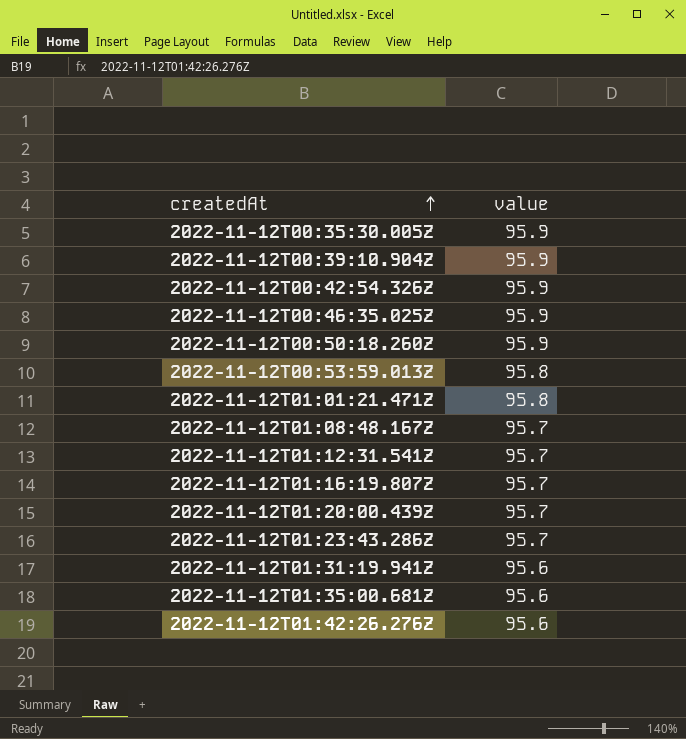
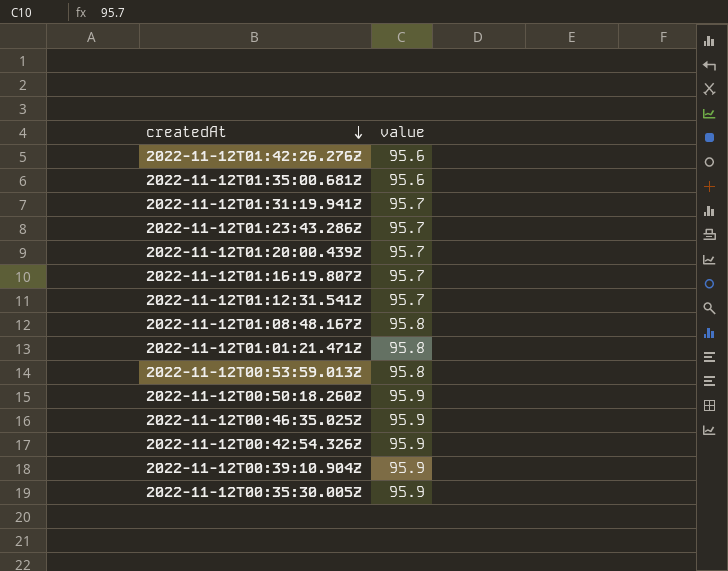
row order: createdAt ascending -> createdAt descending
2022-11-12T01:31:19.941Z | value: 95.6 -> 95.7
2022-11-12T01:08:48.167Z | value: 95.7 -> 95.8

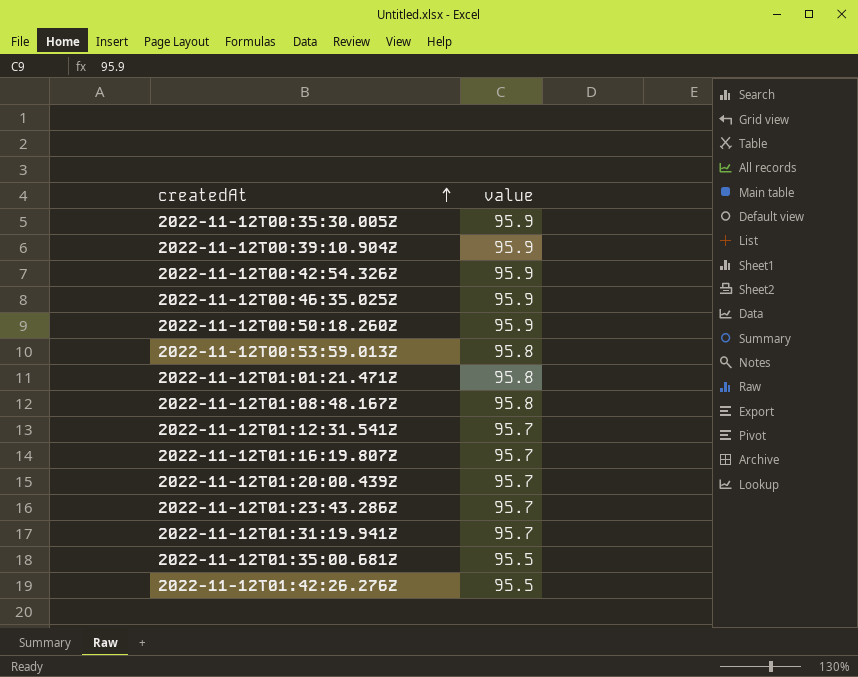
row order: createdAt descending -> createdAt ascending
2022-11-12T01:35:00.681Z | value: 95.6 -> 95.5
2022-11-12T01:42:26.276Z | value: 95.6 -> 95.5

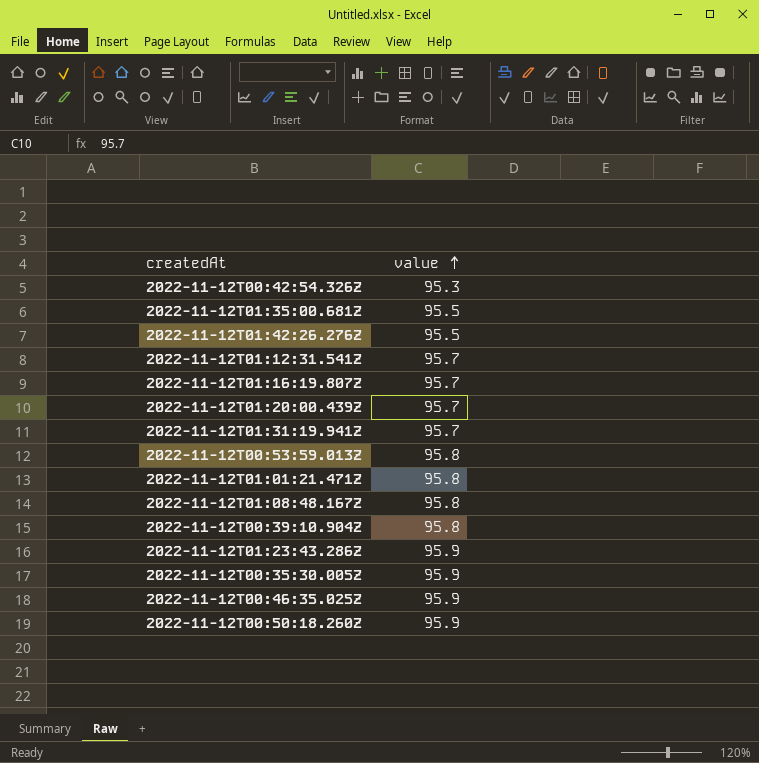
row order: createdAt ascending -> value ascending
2022-11-12T00:42:54.326Z | value: 95.9 -> 95.3
2022-11-12T00:39:10.904Z | value: 95.9 -> 95.8
2022-11-12T01:23:43.286Z | value: 95.7 -> 95.9

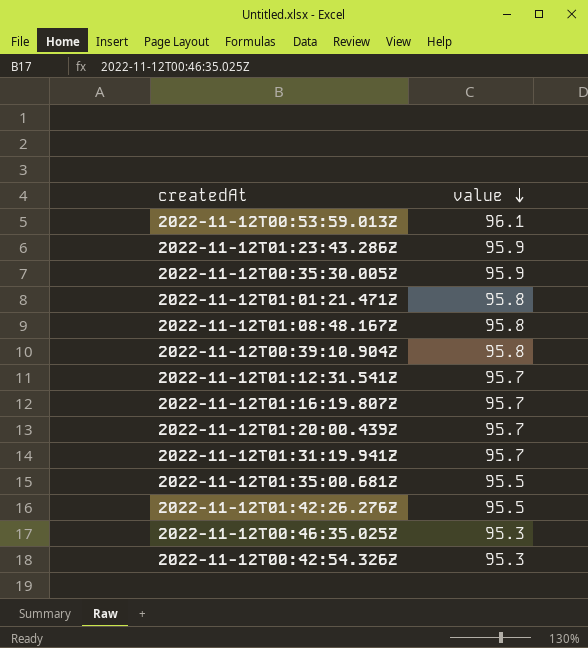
row order: value ascending -> value descending
row 2022-11-12T00:50:18.260Z: 95.9 -> none
2022-11-12T00:53:59.013Z | value: 95.8 -> 96.1
2022-11-12T00:46:35.025Z | value: 95.9 -> 95.3

